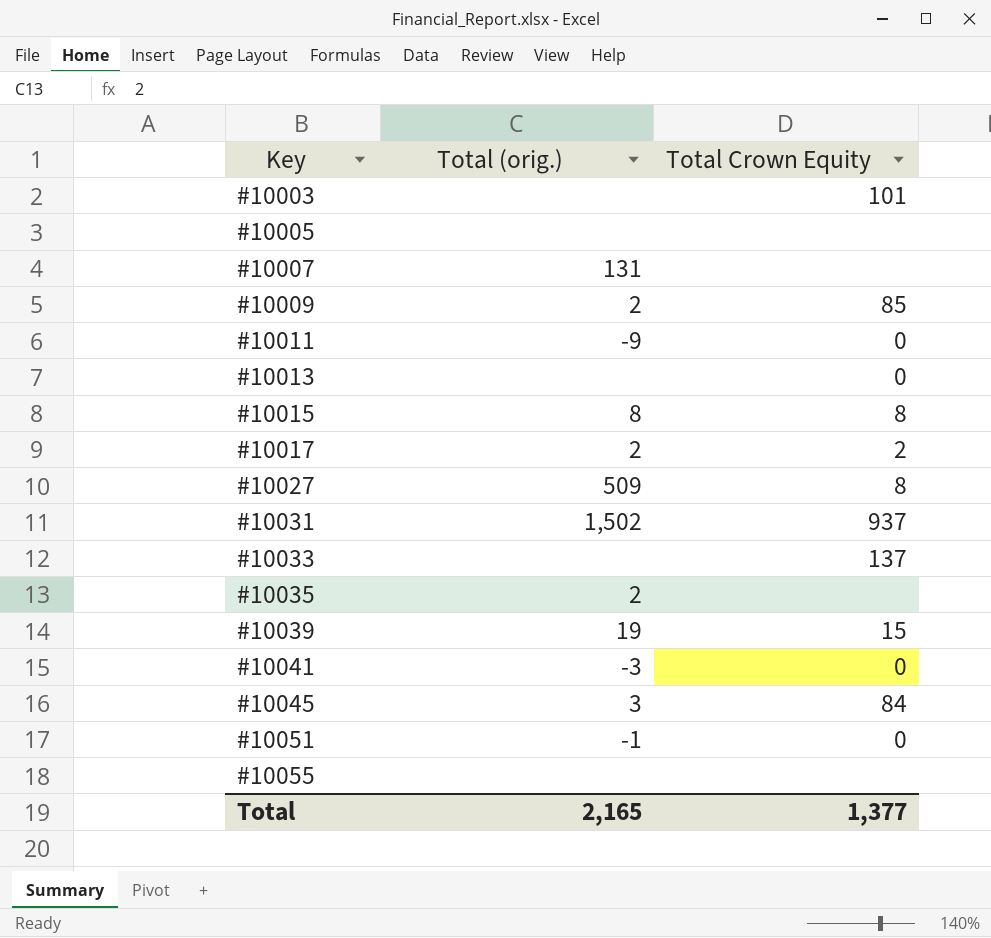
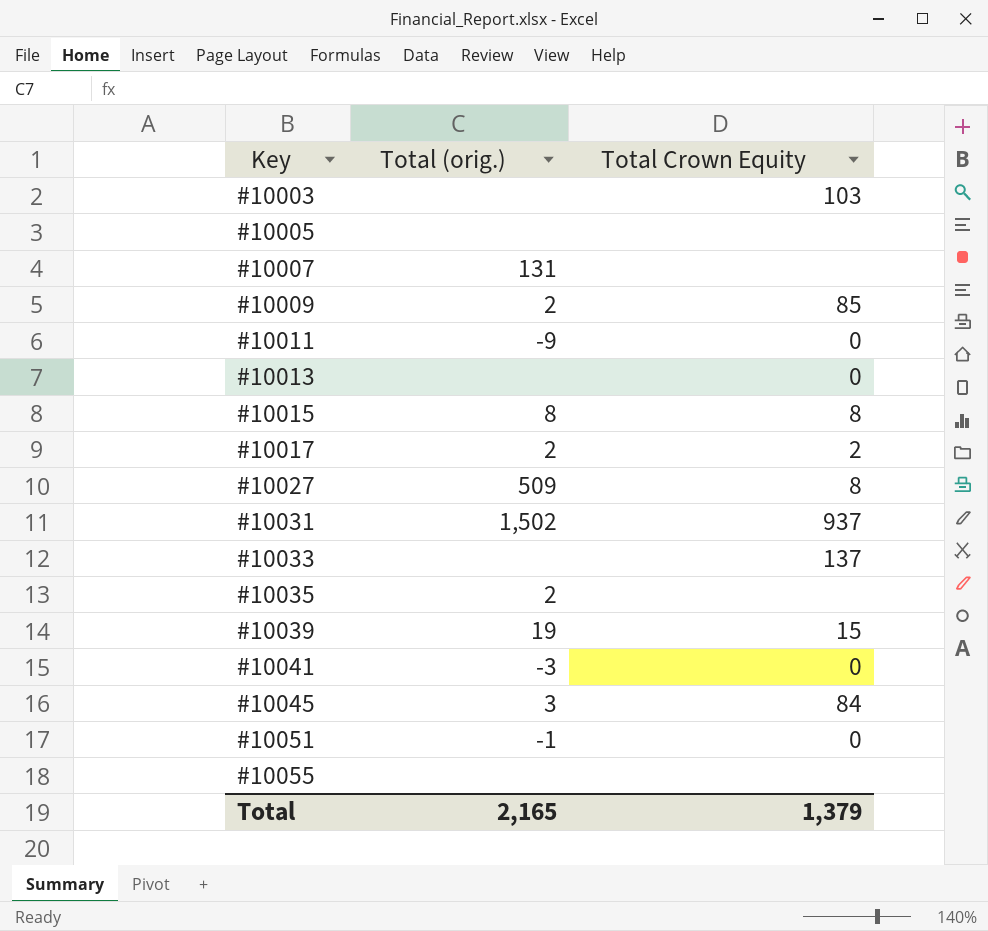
#10003 | Total Crown Equity: 101 -> 103
Total | Total Crown Equity: 1,377 -> 1,379

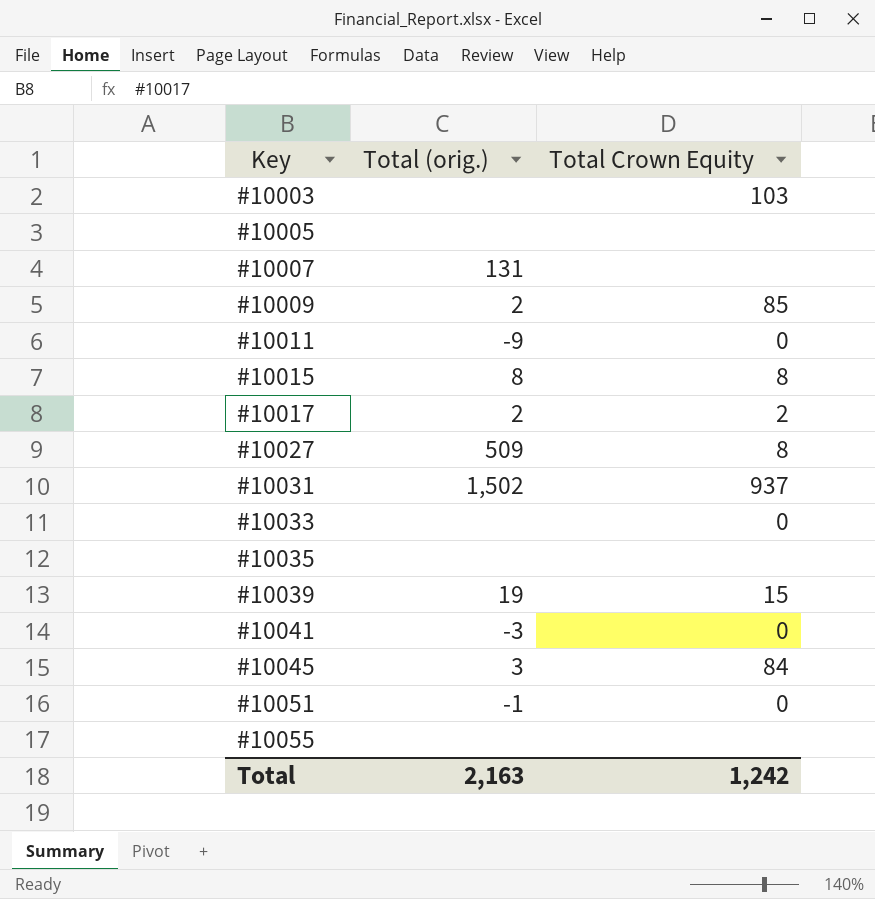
row #10013: none | 0 -> none
#10033 | Total Crown Equity: 137 -> 0
#10035 | Total (orig.): 2 -> none
Total | Total (orig.): 2,165 -> 2,163
Total | Total Crown Equity: 1,379 -> 1,242

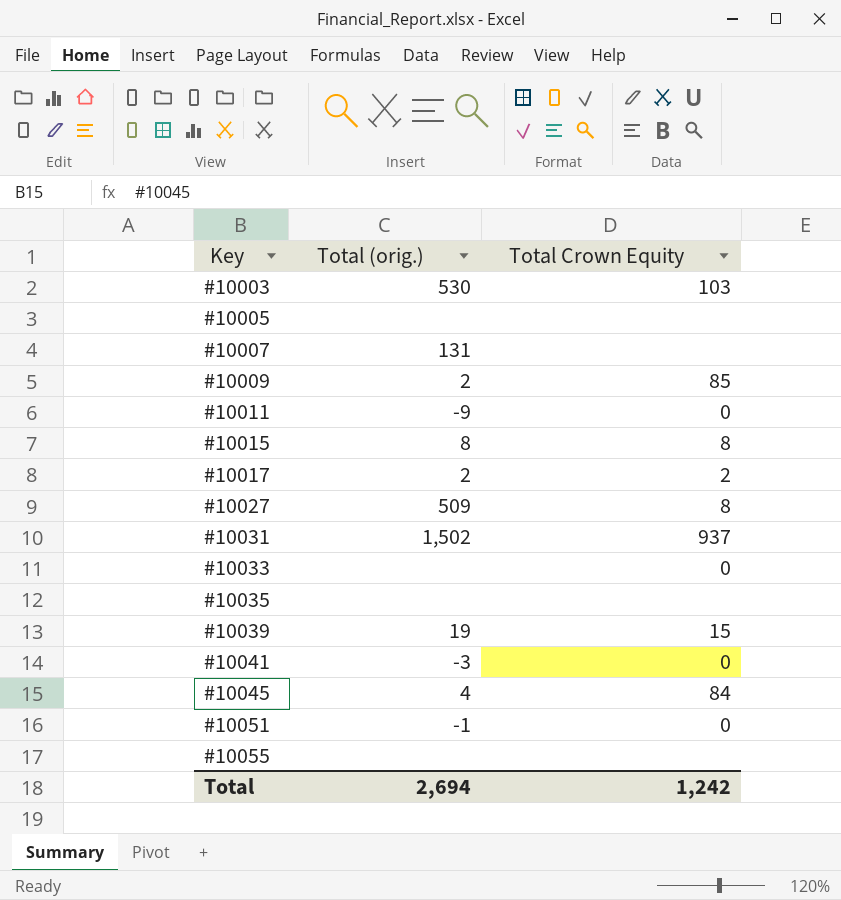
#10003 | Total (orig.): none -> 530
#10045 | Total (orig.): 3 -> 4
Total | Total (orig.): 2,163 -> 2,694

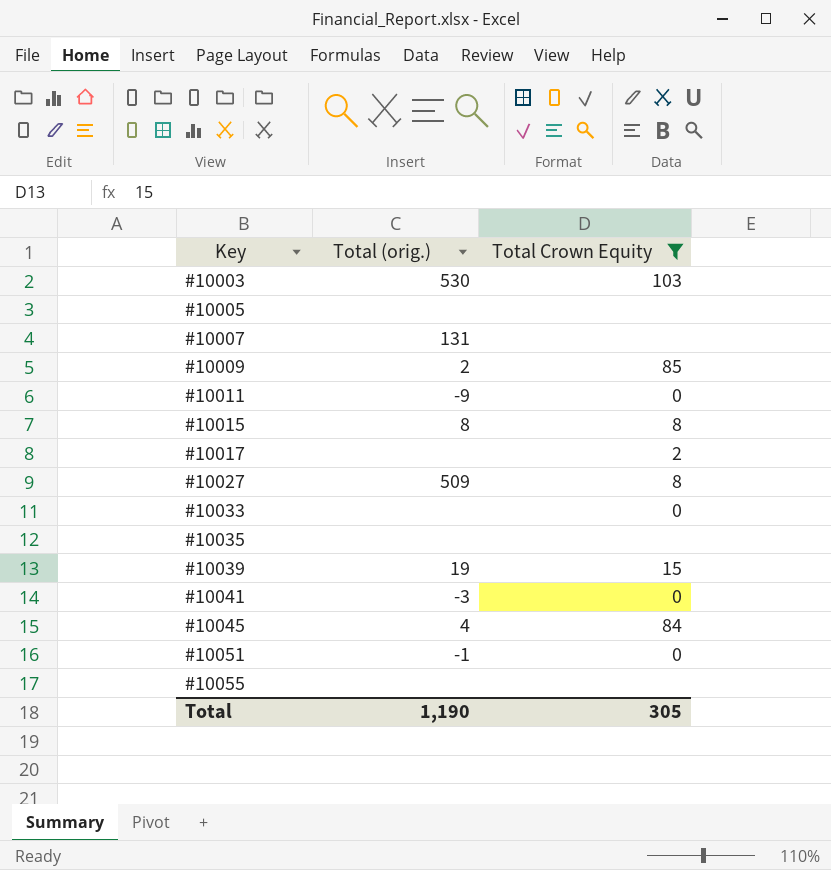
filter: none -> Total Crown Equity != 937
#10017 | Total (orig.): 2 -> none
Total | Total (orig.): 2,694 -> 1,190
Total | Total Crown Equity: 1,242 -> 305

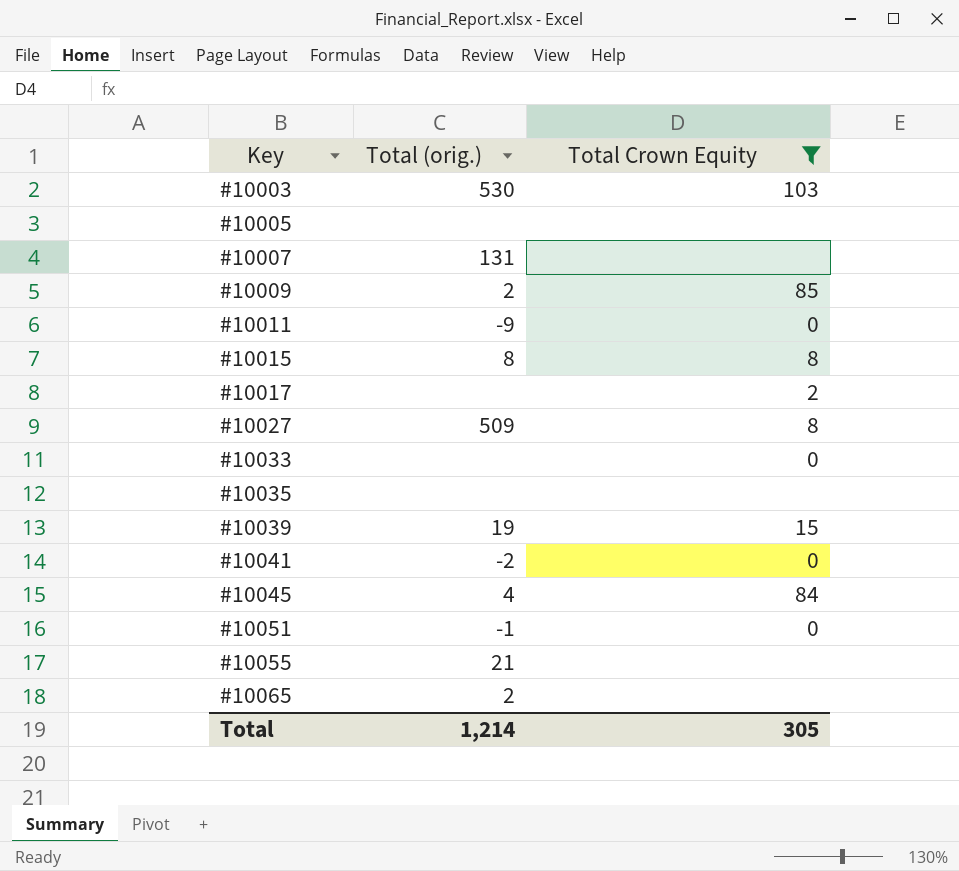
#10041 | Total (orig.): -3 -> -2
#10055 | Total (orig.): none -> 21
row #10065: none -> 2 | none
Total | Total (orig.): 1,190 -> 1,214

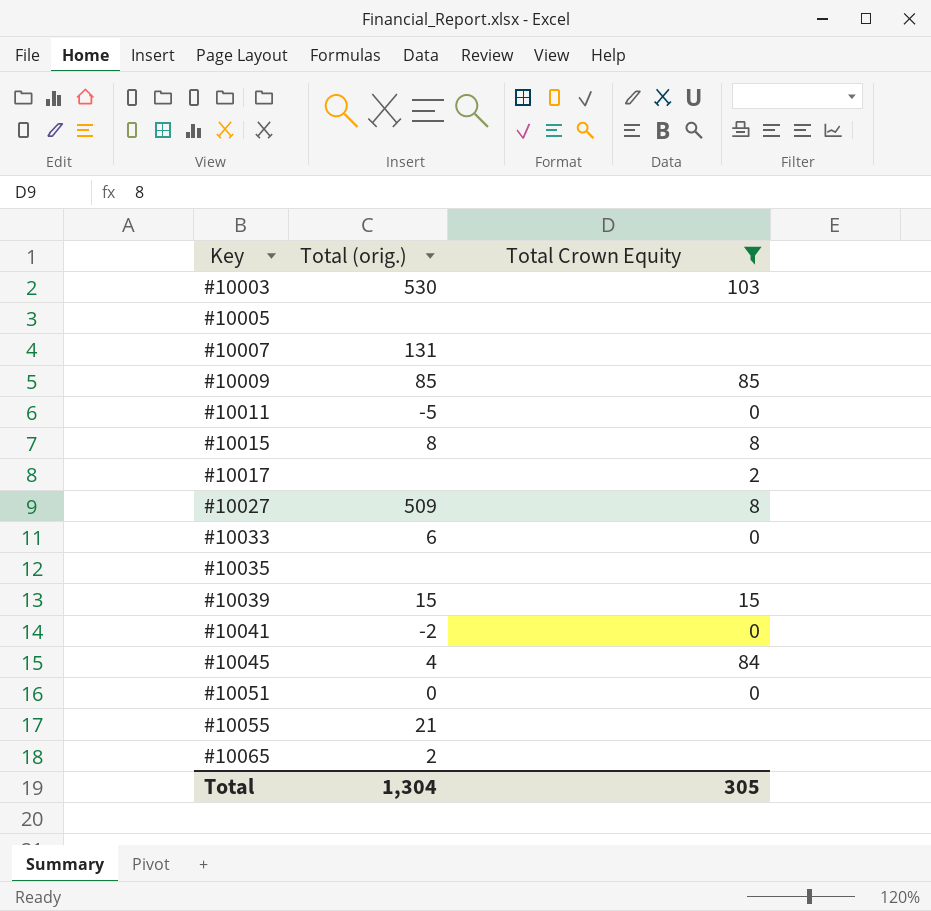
#10009 | Total (orig.): 2 -> 85
#10011 | Total (orig.): -9 -> -5
#10033 | Total (orig.): none -> 6
#10039 | Total (orig.): 19 -> 15
#10051 | Total (orig.): -1 -> 0
Total | Total (orig.): 1,214 -> 1,304

